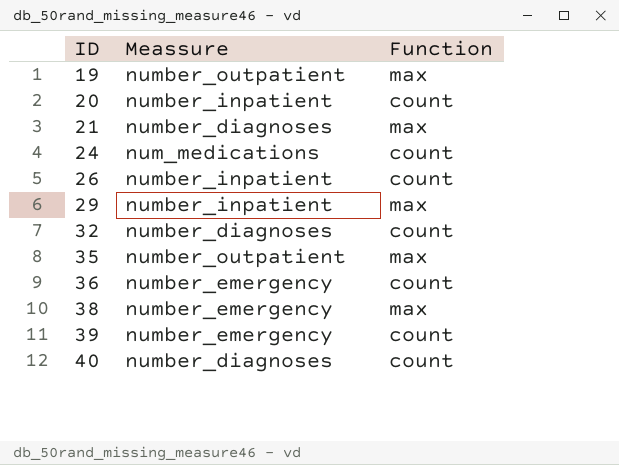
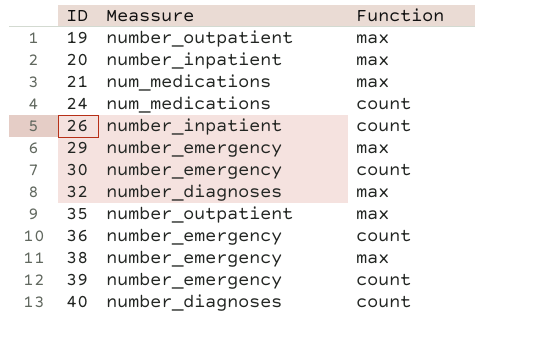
20 | Function: count -> max
21 | Meassure: number_diagnoses -> num_medications
29 | Meassure: number_inpatient -> number_emergency
row 30: none -> number_emergency | count
32 | Function: count -> max

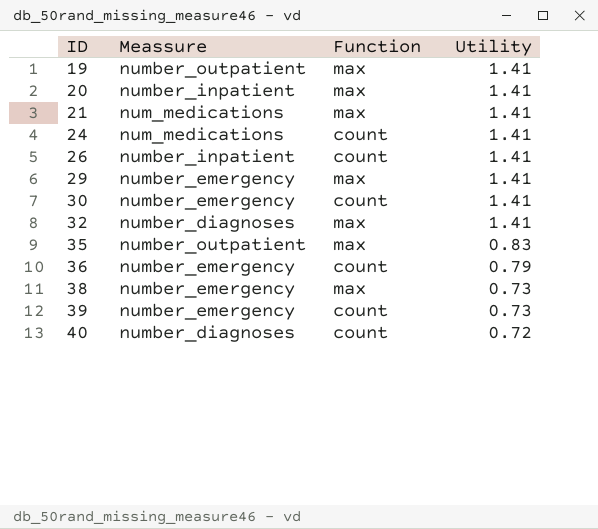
column Utility | position: none -> 4

